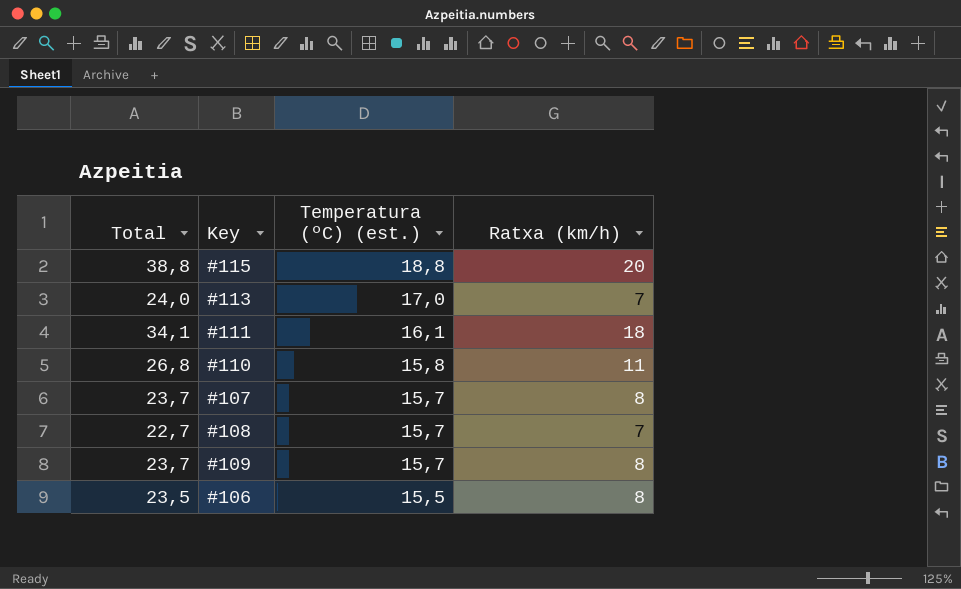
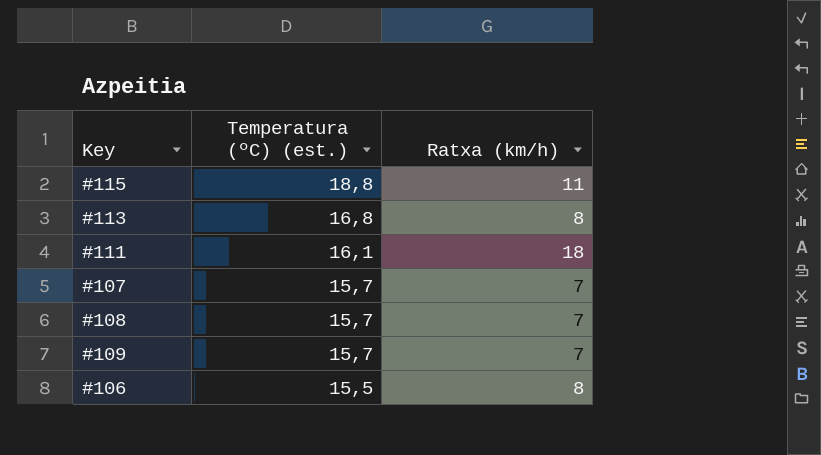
column Total | formula: [Temperatura (ºC) (est.)] + [Ratxa (km/h)] -> none
row #110: 26,8 | 15,8 | 11 -> none
#115 | Ratxa (km/h): 20 -> 11
#113 | Temperatura (ºC) (est.): 17,0 -> 16,8
#113 | Ratxa (km/h): 7 -> 8
#107 | Ratxa (km/h): 8 -> 7
#109 | Ratxa (km/h): 8 -> 7

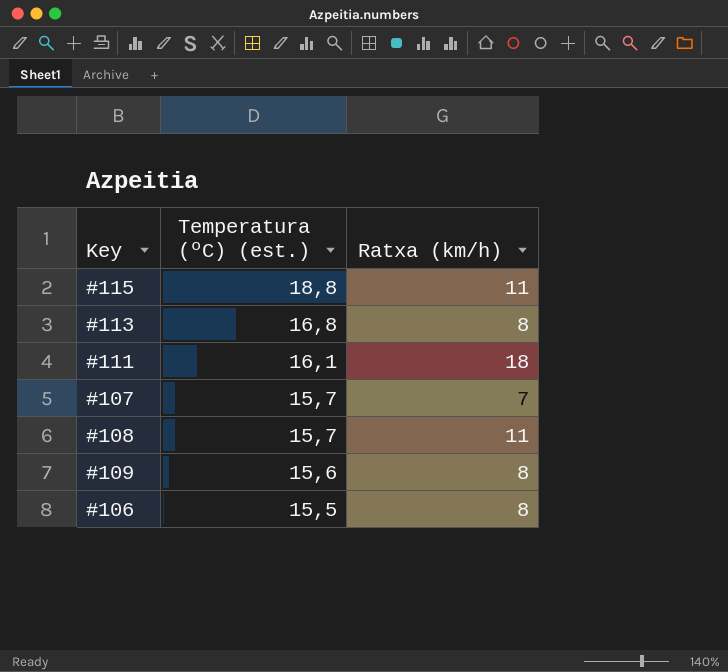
#108 | Ratxa (km/h): 7 -> 11
#109 | Temperatura (ºC) (est.): 15,7 -> 15,6
#109 | Ratxa (km/h): 7 -> 8

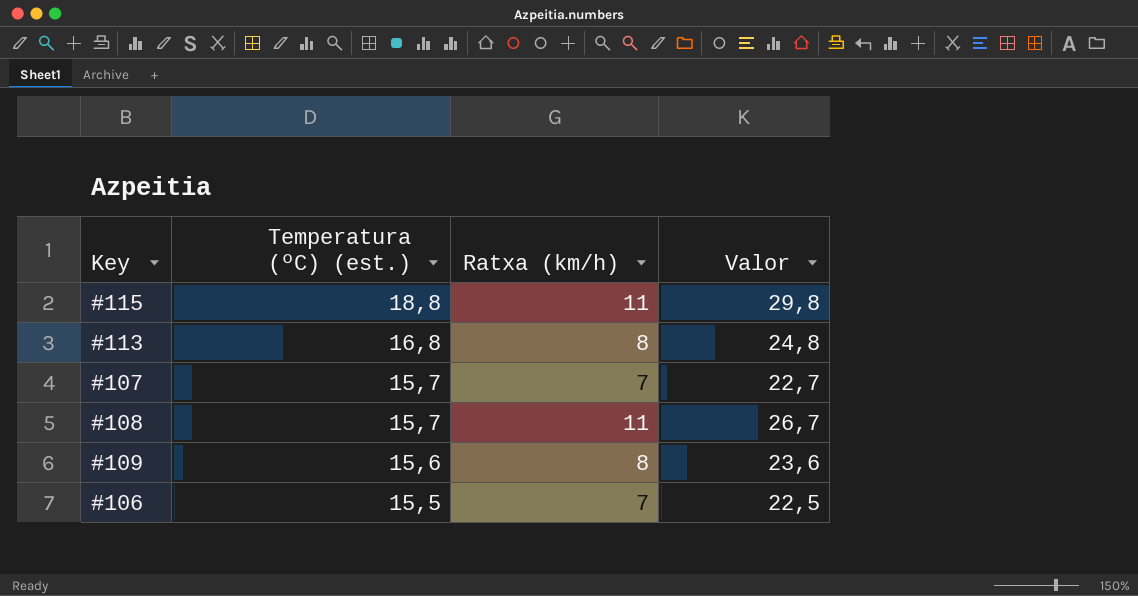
column Valor | formula: none -> [Temperatura (ºC) (est.)] + [Ratxa (km/h)]
row #111: 16,1 | 18 -> none
#106 | Ratxa (km/h): 8 -> 7

